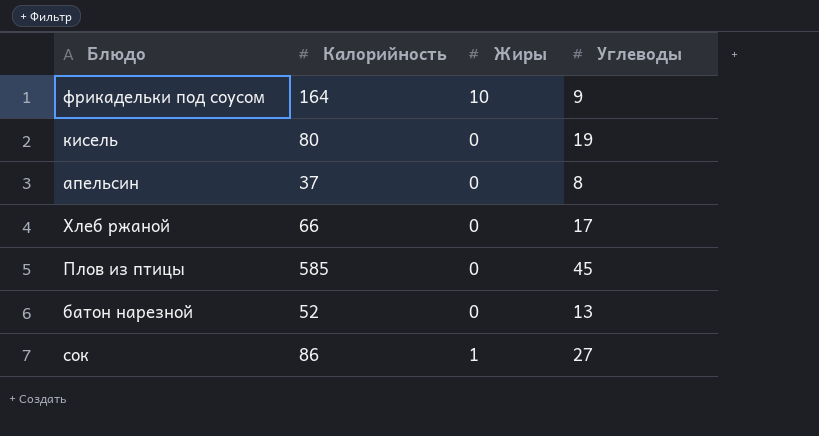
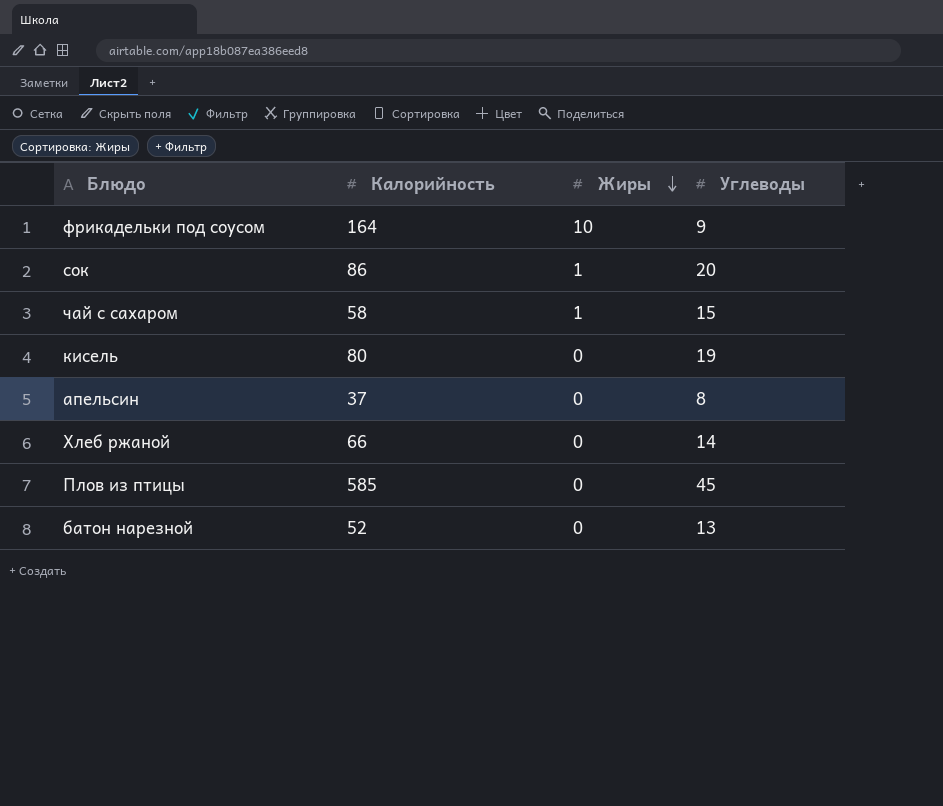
row order: none -> Жиры descending
сок | Углеводы: 27 -> 20
row чай с сахаром: none -> 58 | 1 | 15
Хлеб ржаной | Углеводы: 17 -> 14

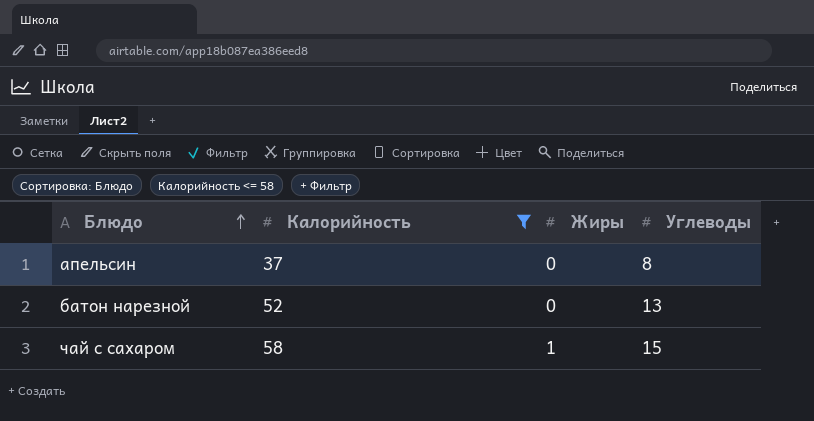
filter: none -> Калорийность <= 58
row order: Жиры descending -> Блюдо ascending

